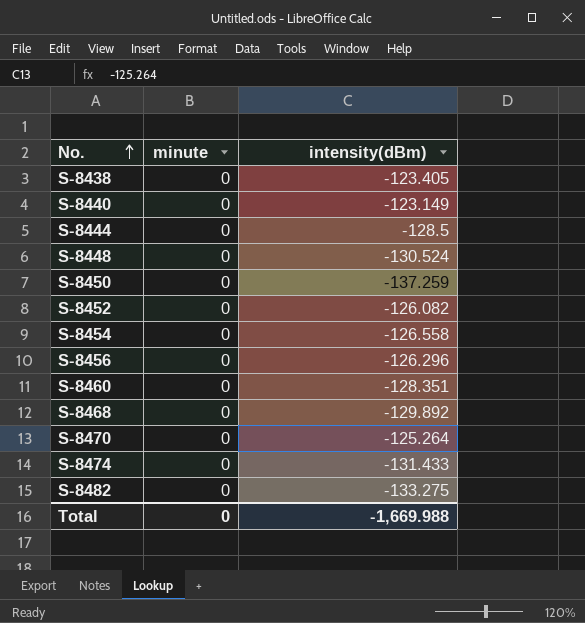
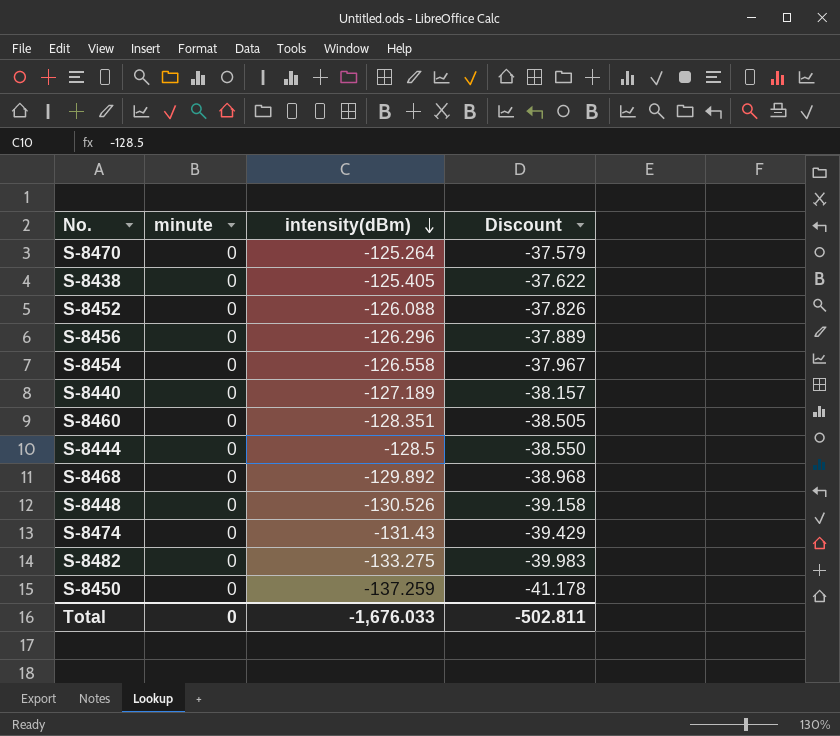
row order: No. ascending -> intensity(dBm) descending
column Discount | formula: none -> [intensity(dBm)] * 0.3
S-8438 | intensity(dBm): -123.405 -> -125.405
S-8452 | intensity(dBm): -126.082 -> -126.088
S-8440 | intensity(dBm): -123.149 -> -127.189
S-8448 | intensity(dBm): -130.524 -> -130.526
S-8474 | intensity(dBm): -131.433 -> -131.43
Total | intensity(dBm): -1,669.988 -> -1,676.033

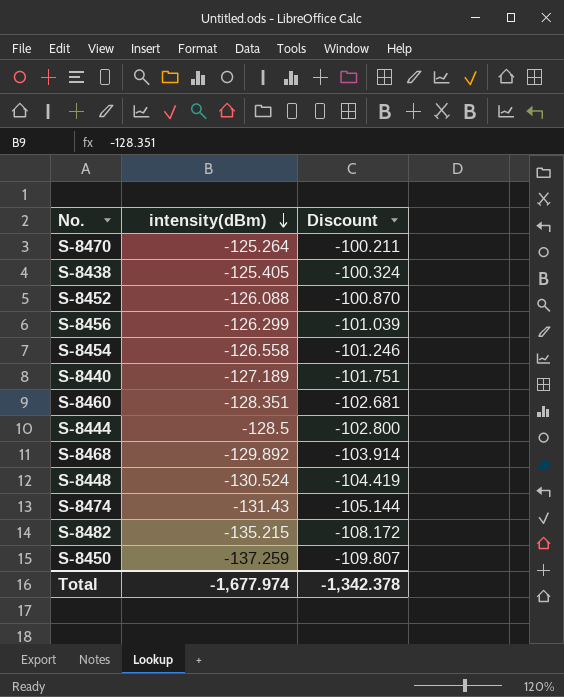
column minute | position: 2 -> none
column Discount | formula: [intensity(dBm)] * 0.3 -> [intensity(dBm)] * 0.8
S-8456 | intensity(dBm): -126.296 -> -126.299
S-8448 | intensity(dBm): -130.526 -> -130.524
S-8482 | intensity(dBm): -133.275 -> -135.215
Total | intensity(dBm): -1,676.033 -> -1,677.974
Total | Discount: -502.811 -> -1,342.378

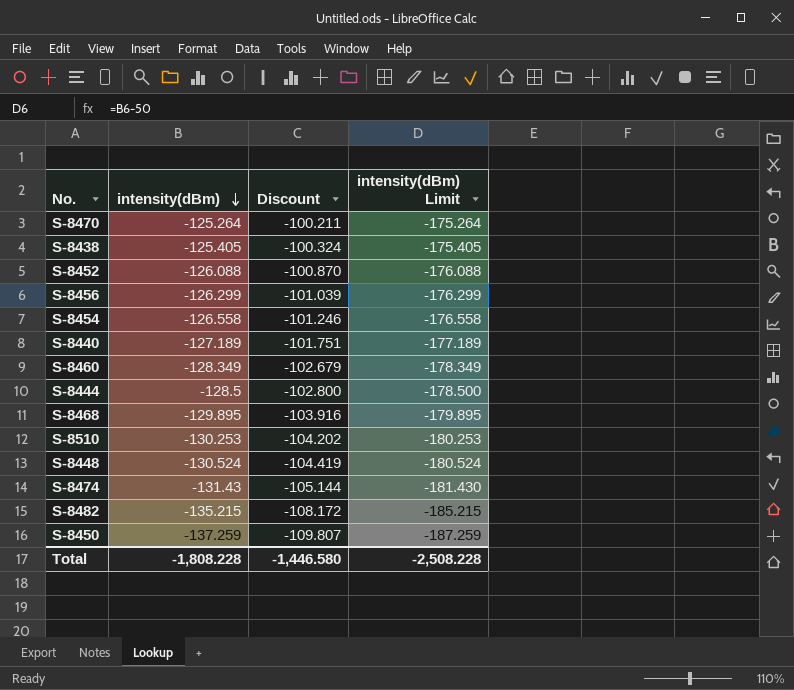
column intensity(dBm) Limit | formula: none -> [intensity(dBm)] - 50
S-8460 | intensity(dBm): -128.351 -> -128.349
S-8460 | Discount: -102.681 -> -102.679
S-8468 | intensity(dBm): -129.892 -> -129.895
S-8468 | Discount: -103.914 -> -103.916
row S-8510: none -> -130.253 | -104.202 | -180.253
Total | intensity(dBm): -1,677.974 -> -1,808.228
Total | Discount: -1,342.378 -> -1,446.580

